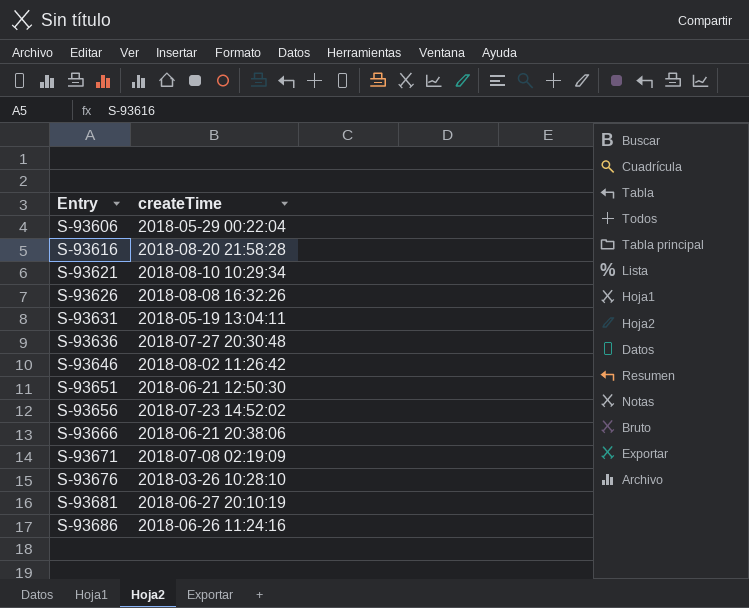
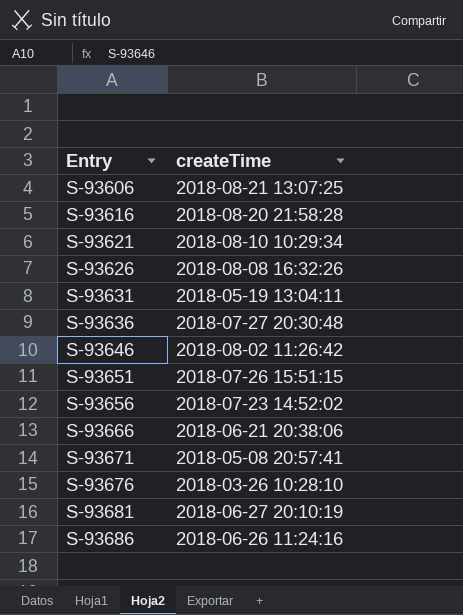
S-93606 | createTime: 2018-05-29 00:22:04 -> 2018-08-21 13:07:25
S-93651 | createTime: 2018-06-21 12:50:30 -> 2018-07-26 15:51:15
S-93671 | createTime: 2018-07-08 02:19:09 -> 2018-05-08 20:57:41

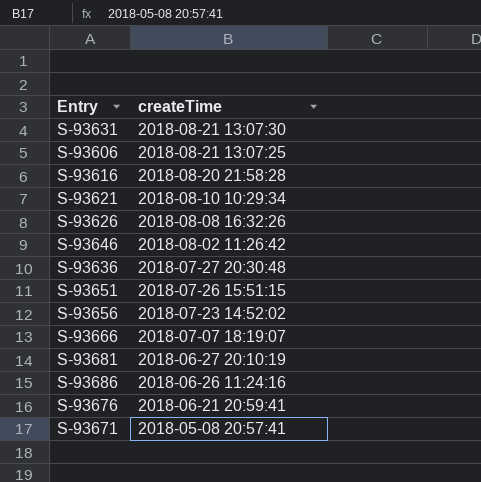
row order: Entry ascending -> createTime descending
S-93631 | createTime: 2018-05-19 13:04:11 -> 2018-08-21 13:07:30
S-93666 | createTime: 2018-06-21 20:38:06 -> 2018-07-07 18:19:07
S-93676 | createTime: 2018-03-26 10:28:10 -> 2018-06-21 20:59:41

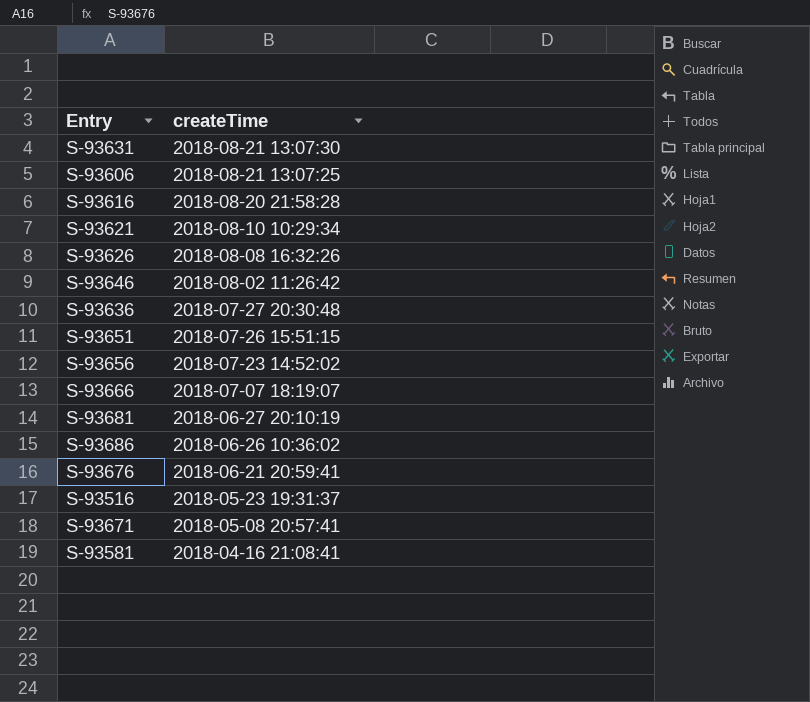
S-93686 | createTime: 2018-06-26 11:24:16 -> 2018-06-26 10:36:02
row S-93516: none -> 2018-05-23 19:31:37
row S-93581: none -> 2018-04-16 21:08:41

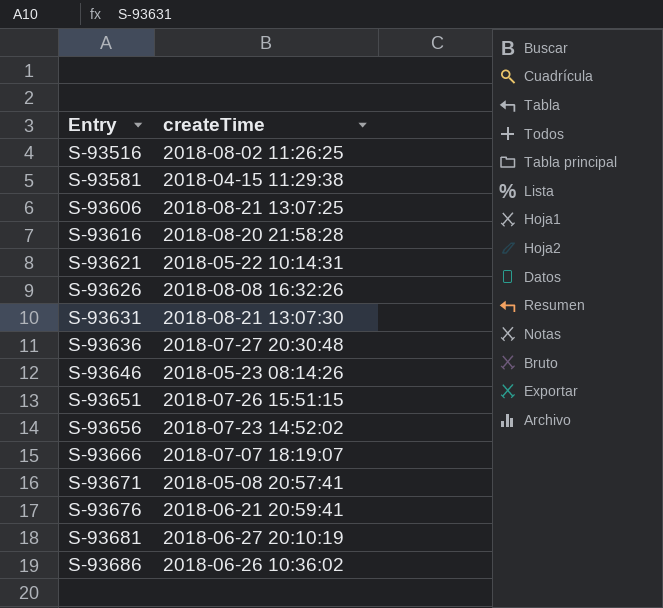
row order: createTime descending -> Entry ascending
S-93516 | createTime: 2018-05-23 19:31:37 -> 2018-08-02 11:26:25
S-93581 | createTime: 2018-04-16 21:08:41 -> 2018-04-15 11:29:38
S-93621 | createTime: 2018-08-10 10:29:34 -> 2018-05-22 10:14:31
S-93646 | createTime: 2018-08-02 11:26:42 -> 2018-05-23 08:14:26

